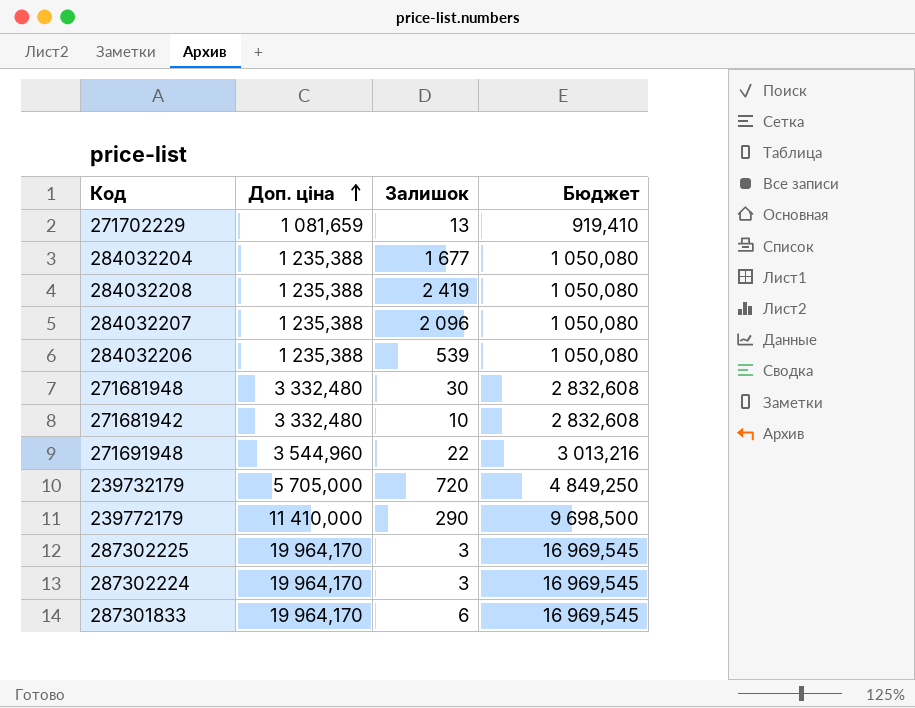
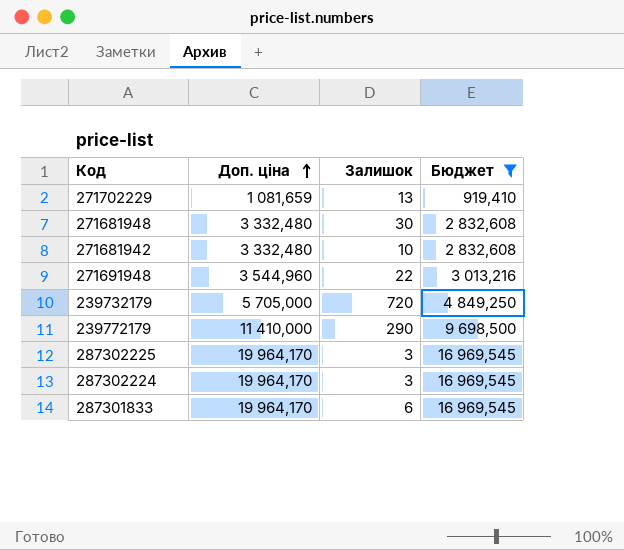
filter: none -> Бюджет != 1 050,080

